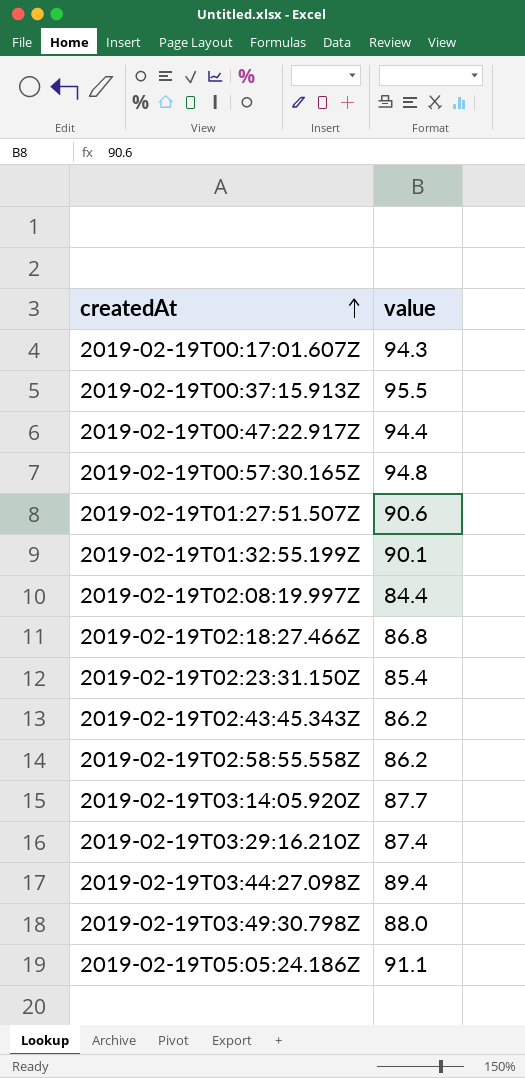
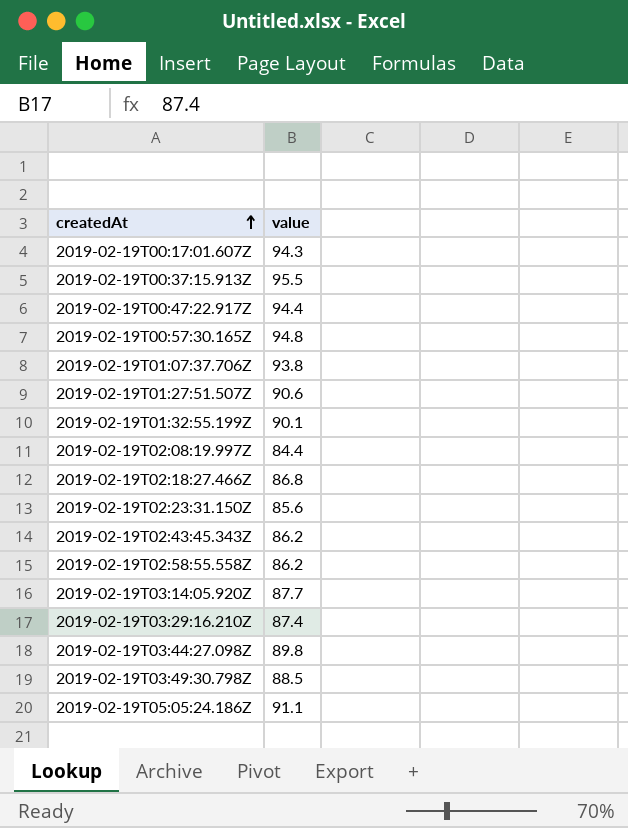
row 2019-02-19T01:07:37.706Z: none -> 93.8
2019-02-19T02:23:31.150Z | value: 85.4 -> 85.6
2019-02-19T03:44:27.098Z | value: 89.4 -> 89.8
2019-02-19T03:49:30.798Z | value: 88.0 -> 88.5

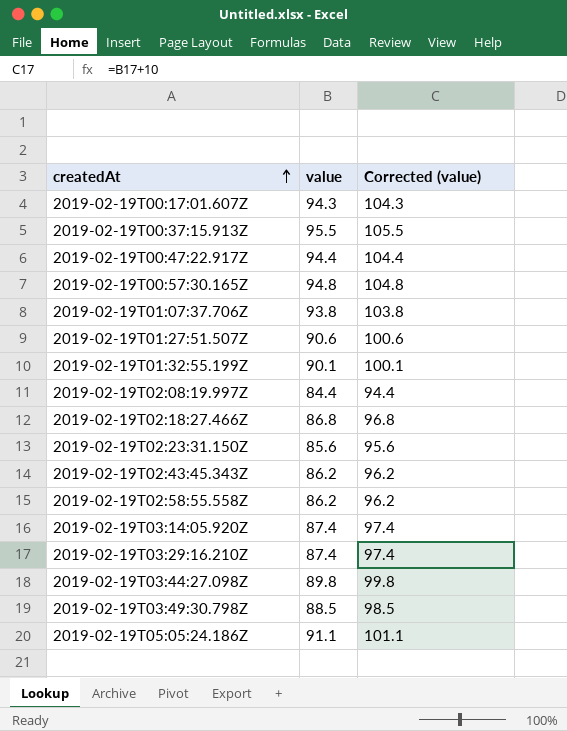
column Corrected (value) | formula: none -> [value] + 10
2019-02-19T03:14:05.920Z | value: 87.7 -> 87.4

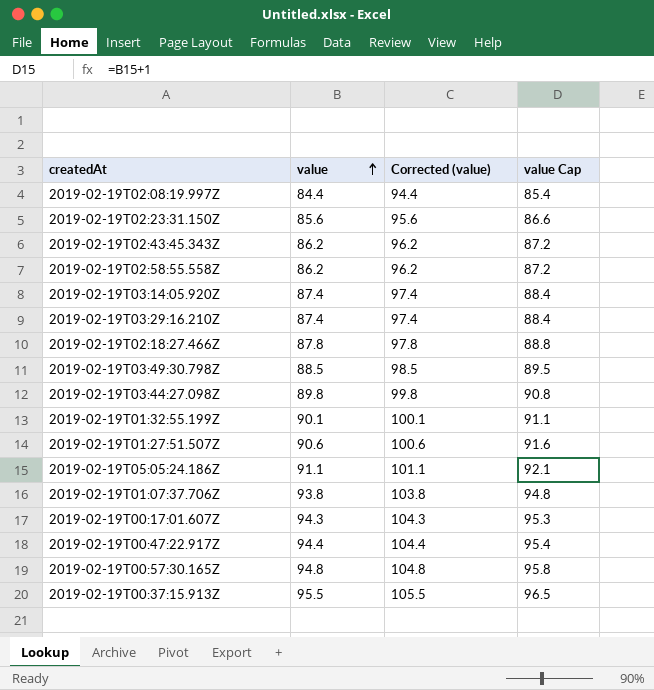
row order: createdAt ascending -> value ascending
column value Cap | formula: none -> [value] + 1
2019-02-19T02:18:27.466Z | value: 86.8 -> 87.8
2019-02-19T02:18:27.466Z | Corrected (value): 96.8 -> 97.8

